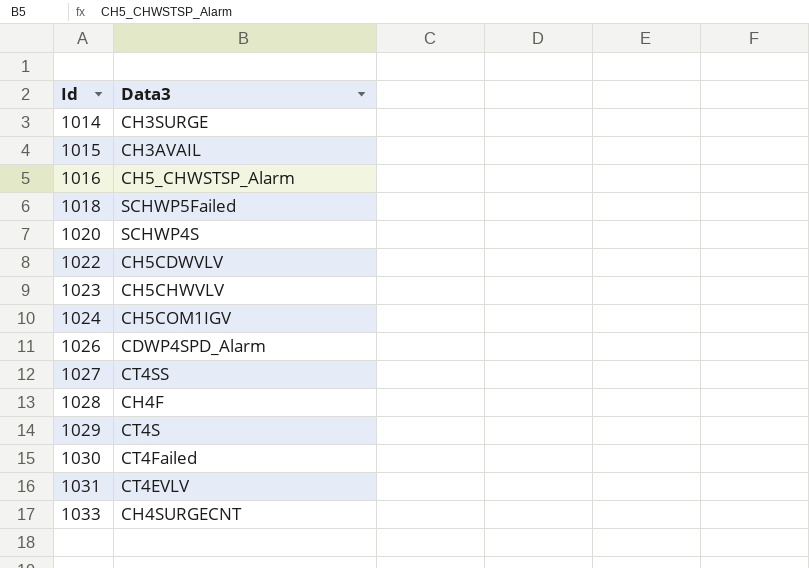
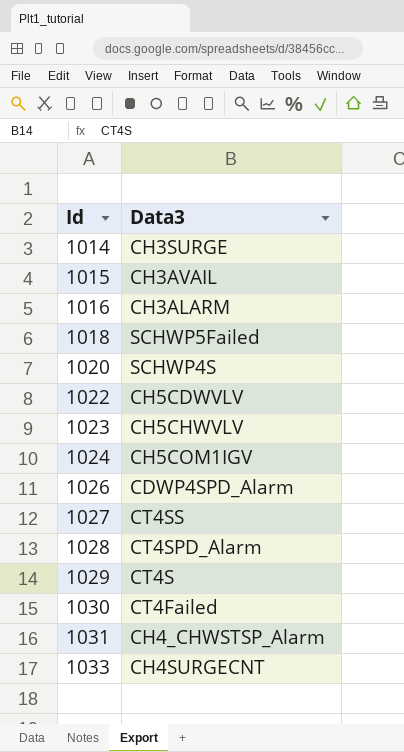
1016 | Data3: CH5_CHWSTSP_Alarm -> CH3ALARM
1028 | Data3: CH4F -> CT4SPD_Alarm
1031 | Data3: CT4EVLV -> CH4_CHWSTSP_Alarm

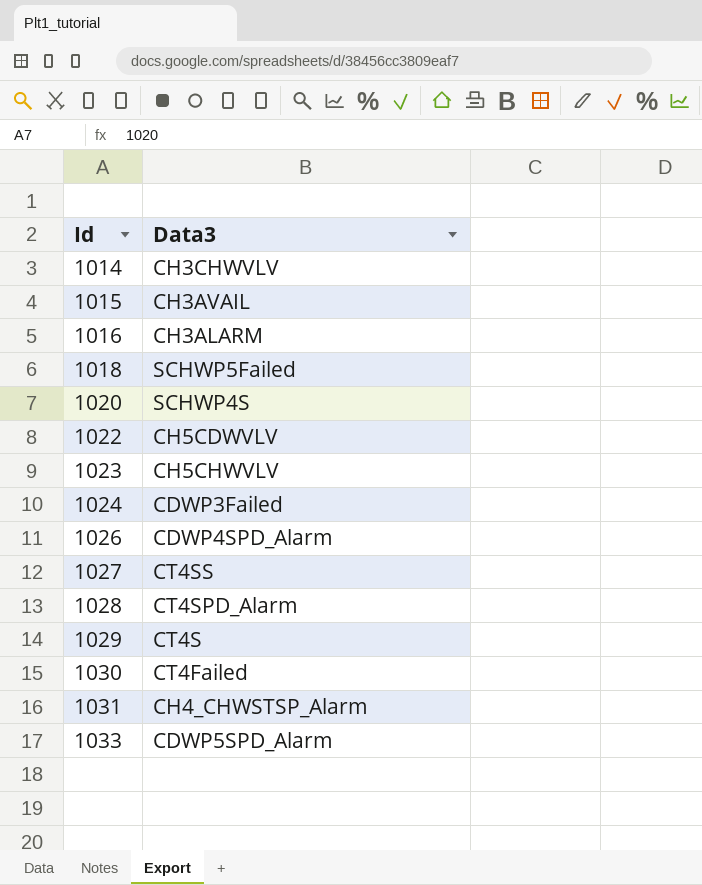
1014 | Data3: CH3SURGE -> CH3CHWVLV
1024 | Data3: CH5COM1IGV -> CDWP3Failed
1033 | Data3: CH4SURGECNT -> CDWP5SPD_Alarm

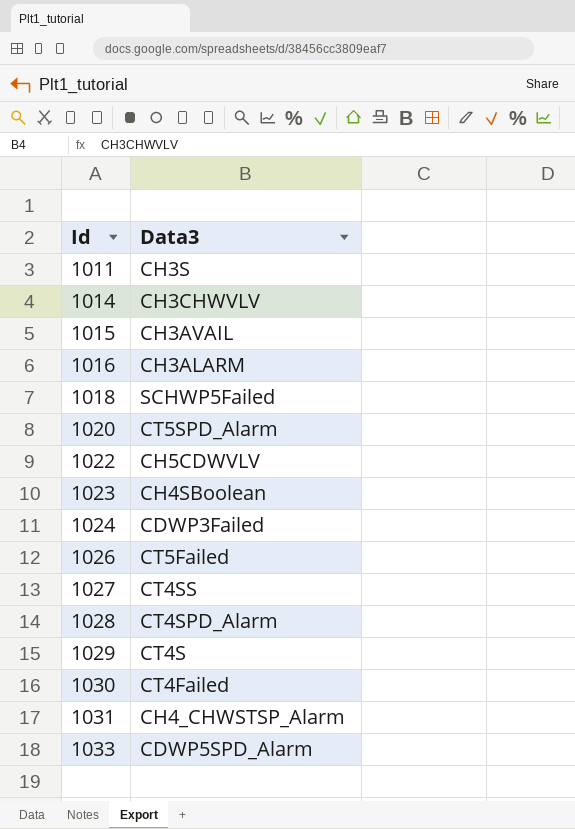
row 1011: none -> CH3S
1020 | Data3: SCHWP4S -> CT5SPD_Alarm
1023 | Data3: CH5CHWVLV -> CH4SBoolean
1026 | Data3: CDWP4SPD_Alarm -> CT5Failed

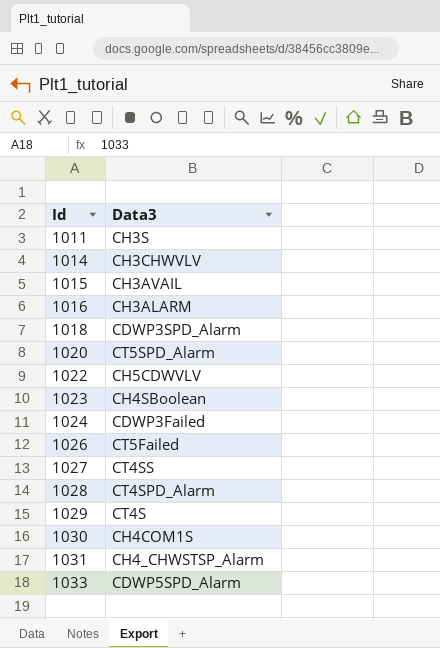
1018 | Data3: SCHWP5Failed -> CDWP3SPD_Alarm
1030 | Data3: CT4Failed -> CH4COM1S

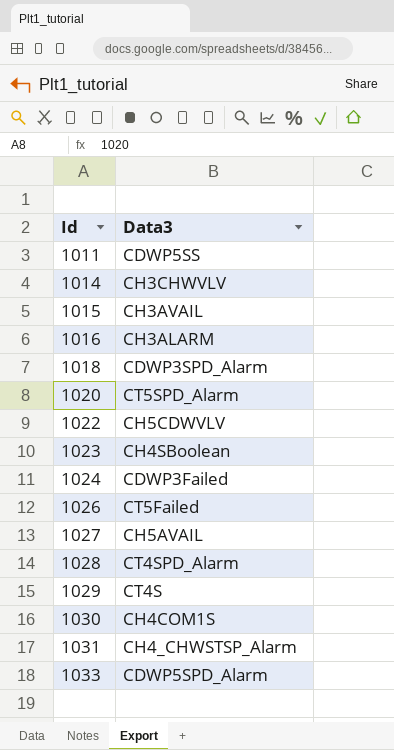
1011 | Data3: CH3S -> CDWP5SS
1027 | Data3: CT4SS -> CH5AVAIL

